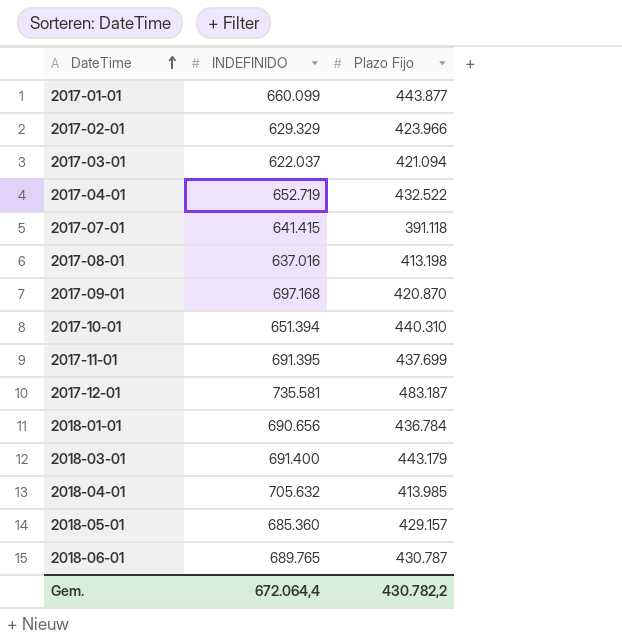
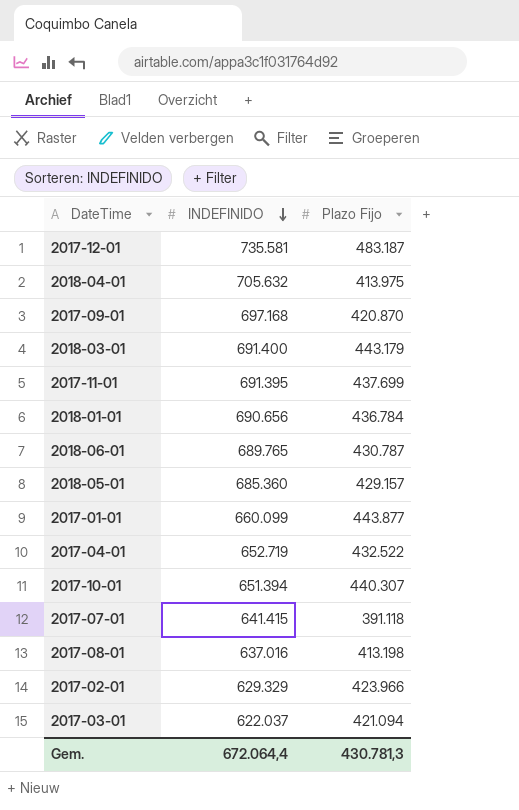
row order: DateTime ascending -> INDEFINIDO descending
2018-04-01 | Plazo Fijo: 413.985 -> 413.975
2017-10-01 | Plazo Fijo: 440.310 -> 440.307
Gem. | Plazo Fijo: 430.782,2 -> 430.781,3

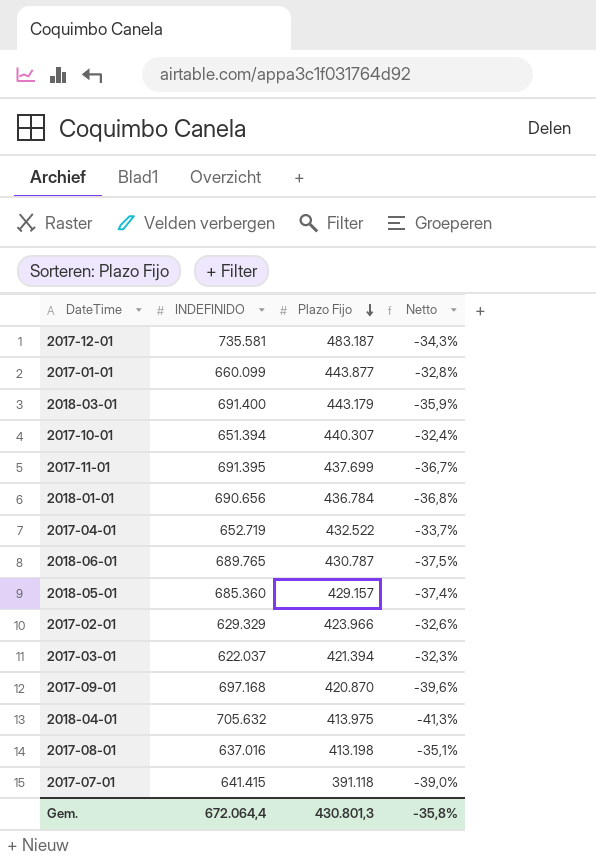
row order: INDEFINIDO descending -> Plazo Fijo descending
column Netto | formula: none -> ([Plazo Fijo] - [INDEFINIDO]) / [INDEFINIDO]
2017-03-01 | Plazo Fijo: 421.094 -> 421.394
Gem. | Plazo Fijo: 430.781,3 -> 430.801,3

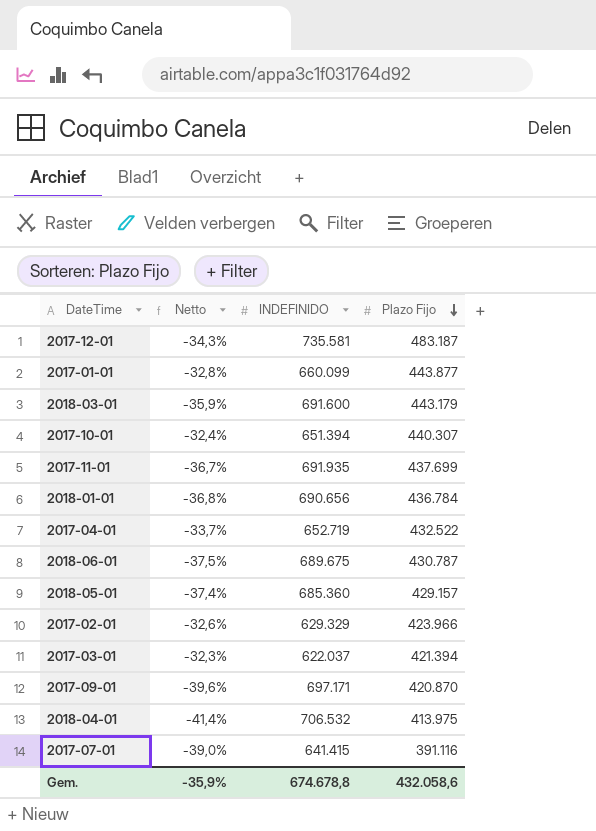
column Netto | position: 4 -> 2
row 2017-08-01: 637.016 | 413.198 | -35,1% -> none
2018-03-01 | INDEFINIDO: 691.400 -> 691.600
2017-11-01 | INDEFINIDO: 691.395 -> 691.935
2018-06-01 | INDEFINIDO: 689.765 -> 689.675
2017-09-01 | INDEFINIDO: 697.168 -> 697.171
2018-04-01 | Netto: -41,3% -> -41,4%
2018-04-01 | INDEFINIDO: 705.632 -> 706.532
2017-07-01 | Plazo Fijo: 391.118 -> 391.116
Gem. | Netto: -35,8% -> -35,9%
Gem. | INDEFINIDO: 672.064,4 -> 674.678,8
Gem. | Plazo Fijo: 430.801,3 -> 432.058,6

